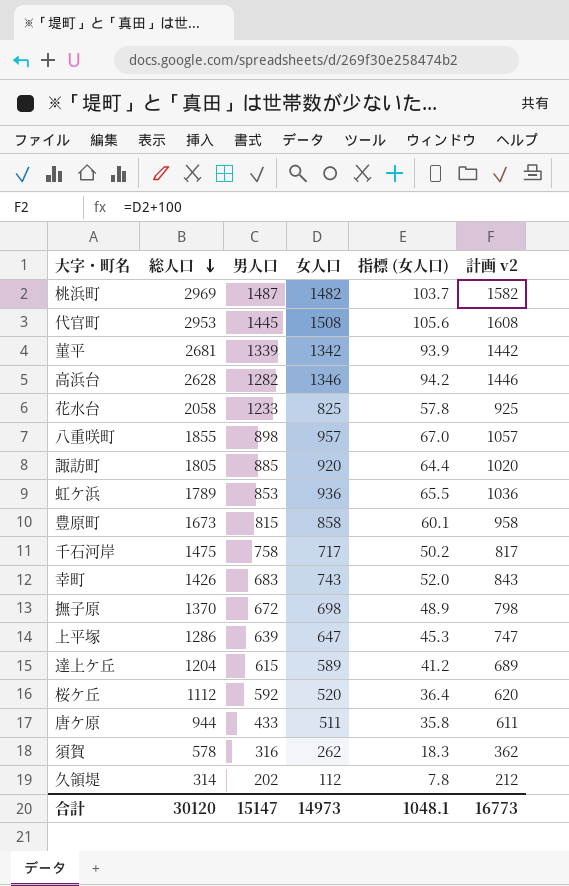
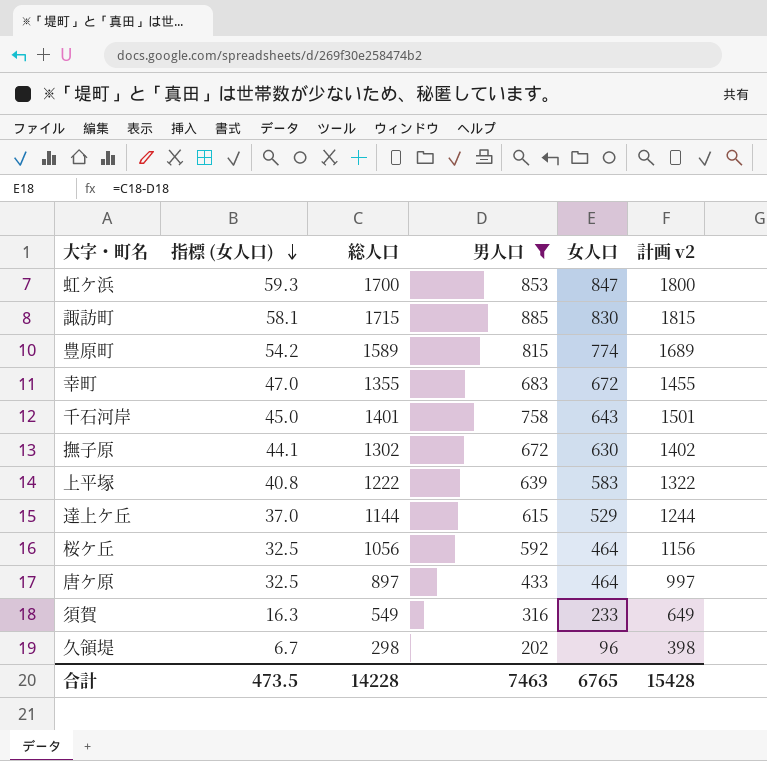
filter: none -> 男人口 <= 885
row order: 総人口 descending -> 指標 (女人口) descending
column 指標 (女人口) | position: 5 -> 2
column 計画 v2 | formula: [女人口] + 100 -> [総人口] + 100
虹ケ浜 | 指標 (女人口): 65.5 -> 59.3
虹ケ浜 | 総人口: 1789 -> 1700
虹ケ浜 | 女人口: 936 -> 847
諏訪町 | 指標 (女人口): 64.4 -> 58.1
諏訪町 | 総人口: 1805 -> 1715
諏訪町 | 女人口: 920 -> 830
豊原町 | 指標 (女人口): 60.1 -> 54.2
豊原町 | 総人口: 1673 -> 1589
豊原町 | 女人口: 858 -> 774
幸町 | 指標 (女人口): 52.0 -> 47.0
幸町 | 総人口: 1426 -> 1355
幸町 | 女人口: 743 -> 672
千石河岸 | 指標 (女人口): 50.2 -> 45.0
千石河岸 | 総人口: 1475 -> 1401
千石河岸 | 女人口: 717 -> 643
撫子原 | 指標 (女人口): 48.9 -> 44.1
撫子原 | 総人口: 1370 -> 1302
撫子原 | 女人口: 698 -> 630
上平塚 | 指標 (女人口): 45.3 -> 40.8
上平塚 | 総人口: 1286 -> 1222
上平塚 | 女人口: 647 -> 583
達上ケ丘 | 指標 (女人口): 41.2 -> 37.0
達上ケ丘 | 総人口: 1204 -> 1144
達上ケ丘 | 女人口: 589 -> 529
桜ケ丘 | 指標 (女人口): 36.4 -> 32.5
桜ケ丘 | 総人口: 1112 -> 1056
桜ケ丘 | 女人口: 520 -> 464
唐ケ原 | 指標 (女人口): 35.8 -> 32.5
唐ケ原 | 総人口: 944 -> 897
唐ケ原 | 女人口: 511 -> 464
須賀 | 指標 (女人口): 18.3 -> 16.3
須賀 | 総人口: 578 -> 549
須賀 | 女人口: 262 -> 233
久領堤 | 指標 (女人口): 7.8 -> 6.7
久領堤 | 総人口: 314 -> 298
久領堤 | 女人口: 112 -> 96
合計 | 指標 (女人口): 1048.1 -> 473.5
合計 | 総人口: 30120 -> 14228
合計 | 男人口: 15147 -> 7463
合計 | 女人口: 14973 -> 6765
合計 | 計画 v2: 16773 -> 15428

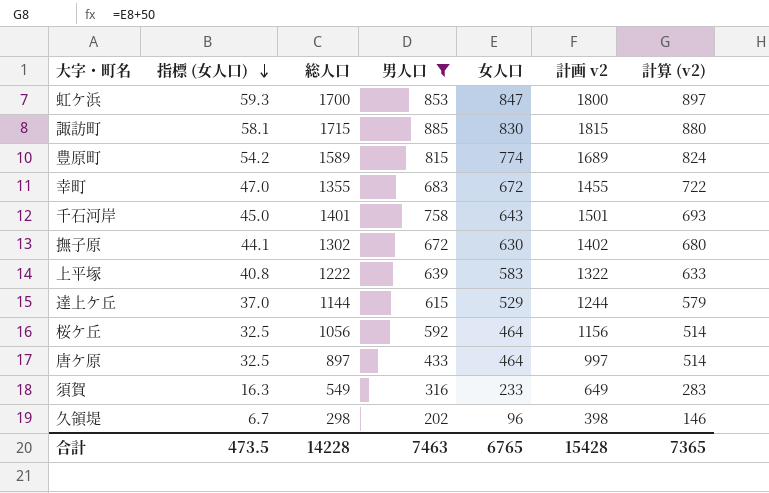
column 計算 (v2) | formula: none -> [女人口] + 50

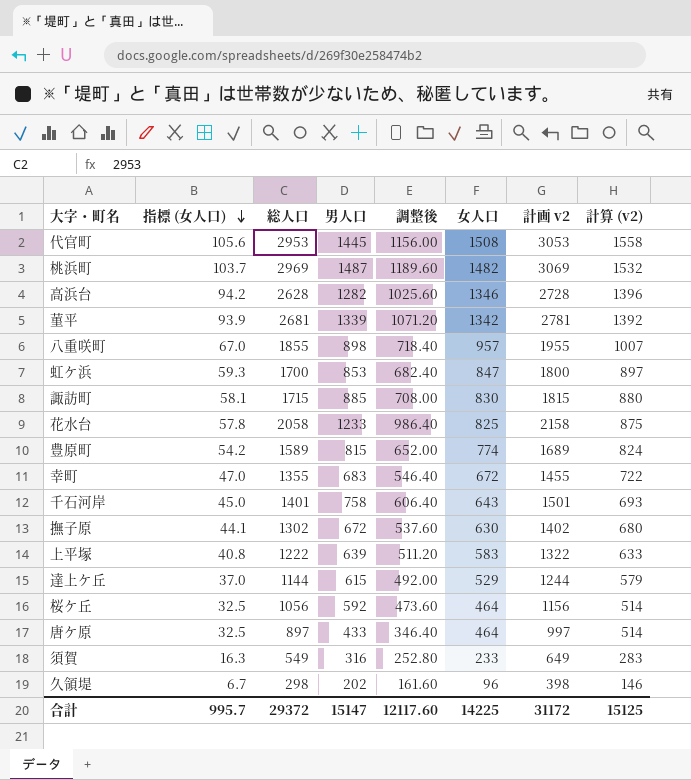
filter: 男人口 <= 885 -> none
column 調整後 | formula: none -> [男人口] * 0.8
合計 | 指標 (女人口): 473.5 -> 995.7
合計 | 総人口: 14228 -> 29372
合計 | 男人口: 7463 -> 15147
合計 | 女人口: 6765 -> 14225
合計 | 計画 v2: 15428 -> 31172
合計 | 計算 (v2): 7365 -> 15125

